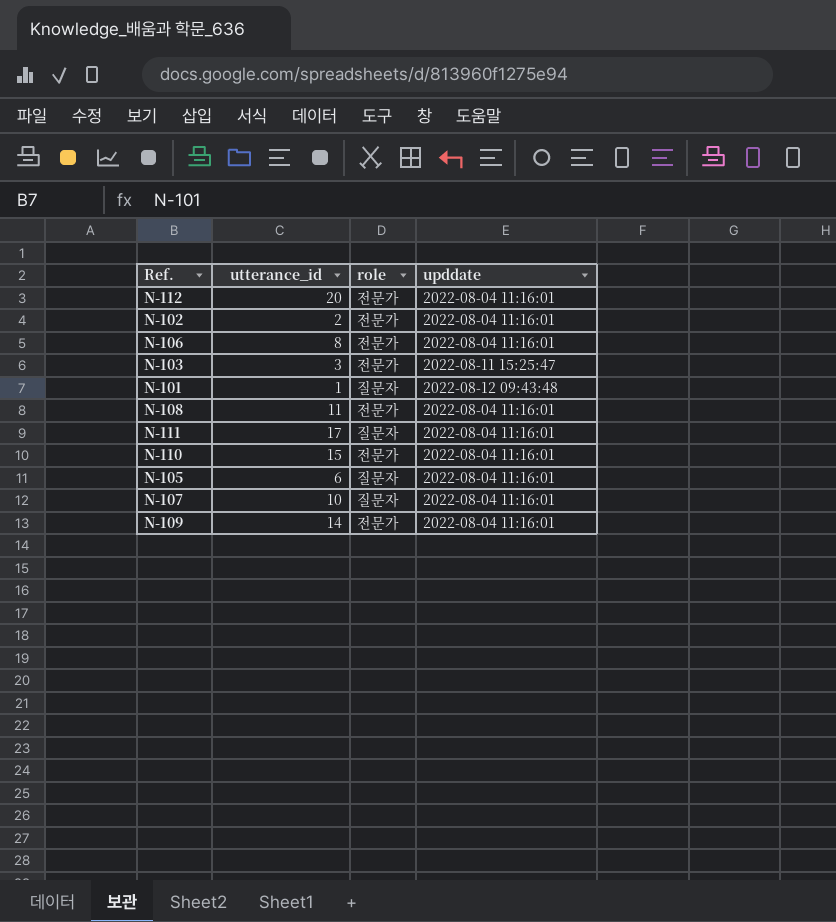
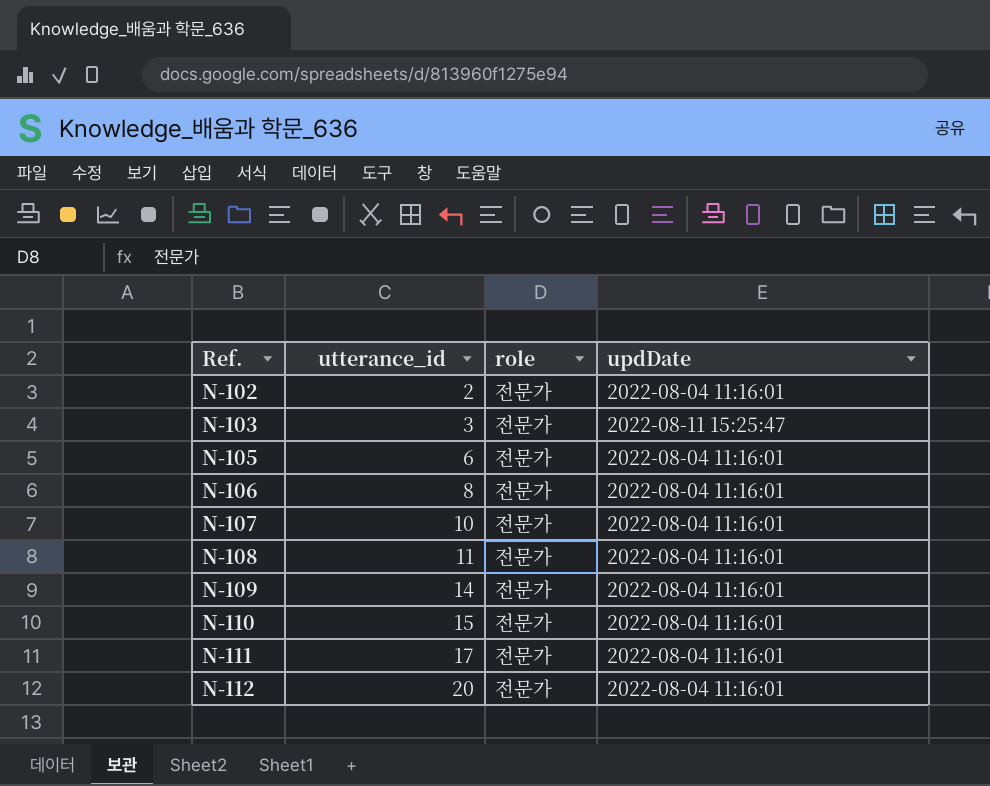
row order: none -> Ref. ascending
column name: upddate -> updDate
row N-101: 1 | 질문자 | 2022-08-12 09:43:48 -> none
N-105 | role: 질문자 -> 전문가
N-107 | role: 질문자 -> 전문가
N-111 | role: 질문자 -> 전문가

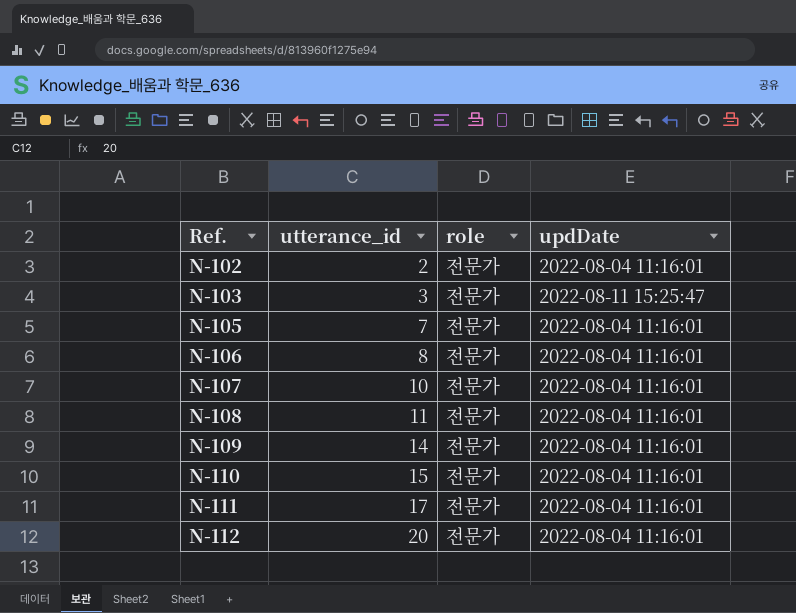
N-105 | utterance_id: 6 -> 7

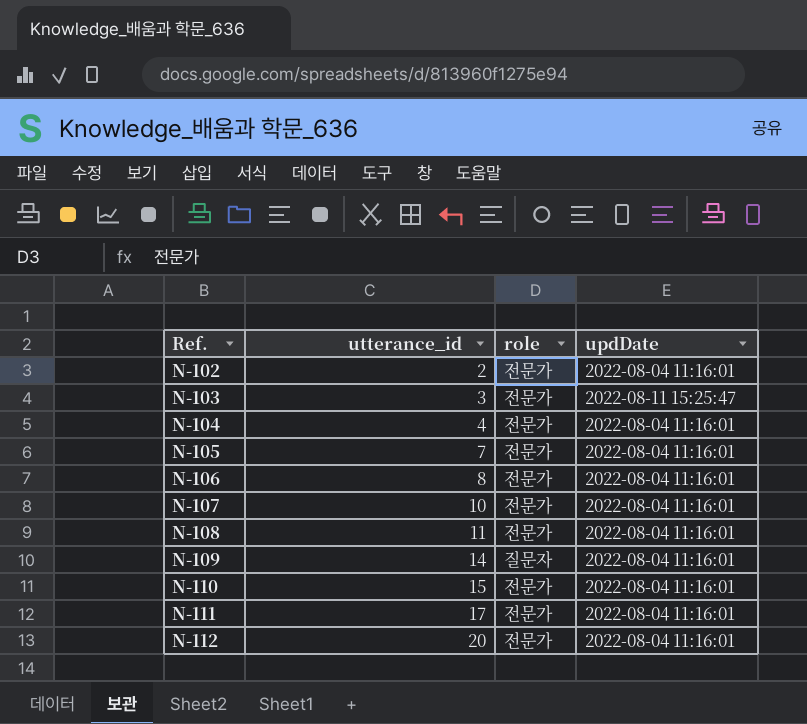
row N-104: none -> 4 | 전문가 | 2022-08-04 11:16:01
N-109 | role: 전문가 -> 질문자

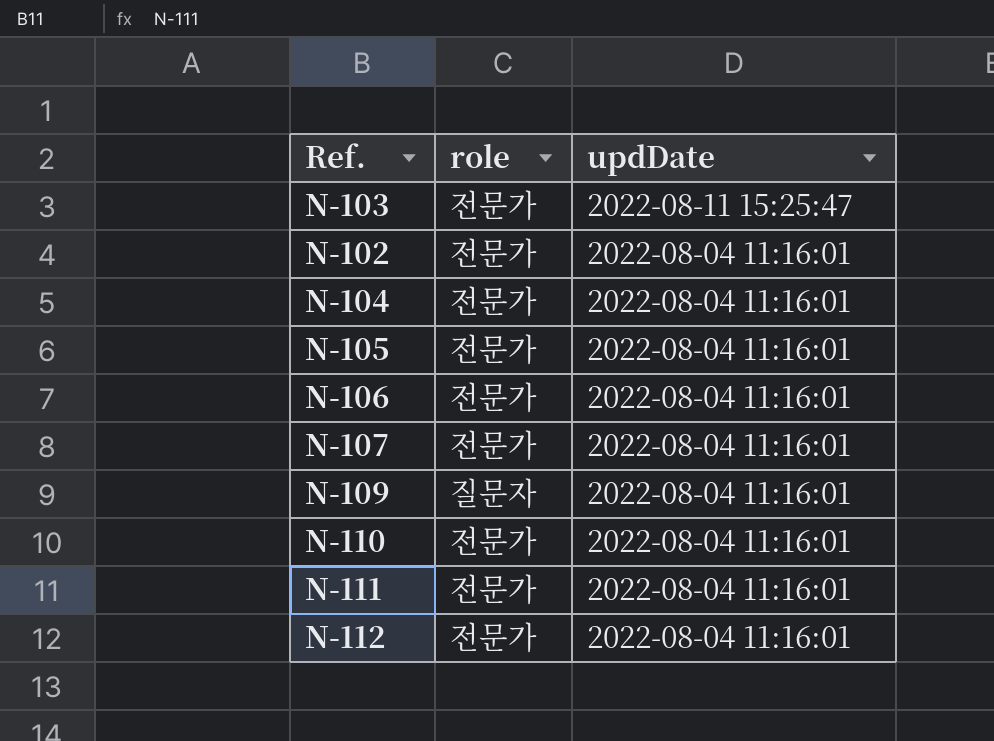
row order: Ref. ascending -> updDate descending
column utterance_id | position: 2 -> none
row N-108: 11 | 전문가 | 2022-08-04 11:16:01 -> none

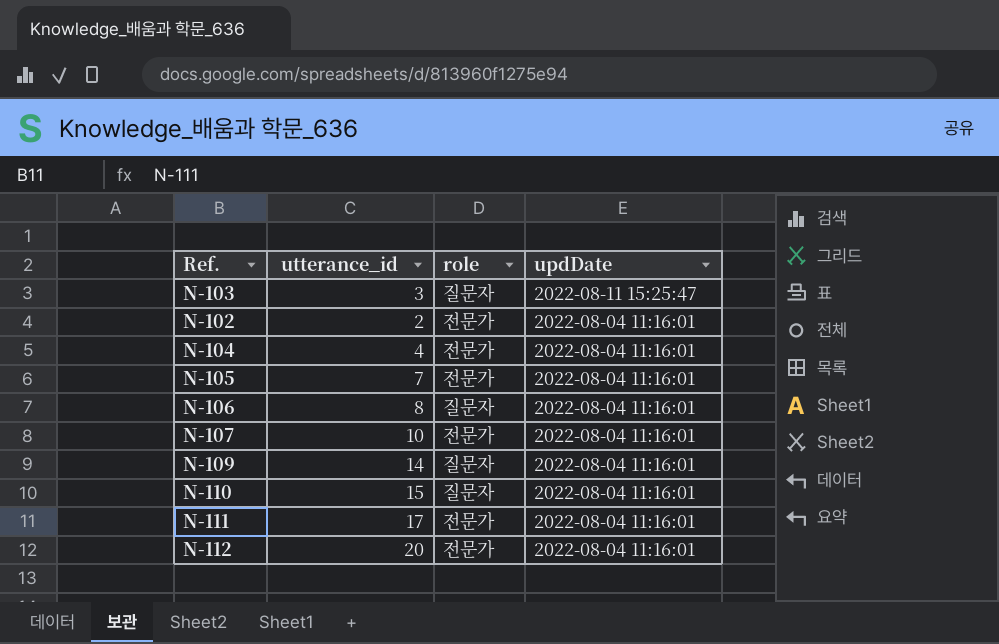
column utterance_id | position: none -> 2
N-103 | role: 전문가 -> 질문자
N-106 | role: 전문가 -> 질문자
N-110 | role: 전문가 -> 질문자

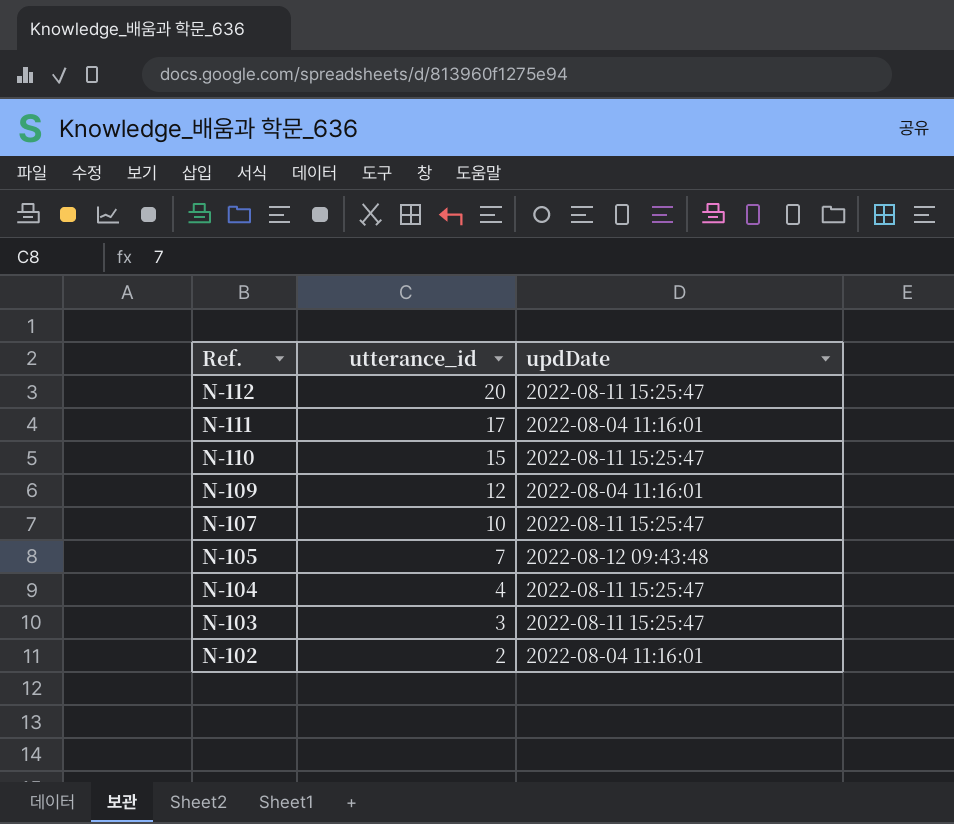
row order: updDate descending -> Ref. descending
column role | position: 3 -> none
row N-106: 8 | 질문자 | 2022-08-04 11:16:01 -> none
N-112 | updDate: 2022-08-04 11:16:01 -> 2022-08-11 15:25:47
N-110 | updDate: 2022-08-04 11:16:01 -> 2022-08-11 15:25:47
N-109 | utterance_id: 14 -> 12
N-107 | updDate: 2022-08-04 11:16:01 -> 2022-08-11 15:25:47
N-105 | updDate: 2022-08-04 11:16:01 -> 2022-08-12 09:43:48
N-104 | updDate: 2022-08-04 11:16:01 -> 2022-08-11 15:25:47

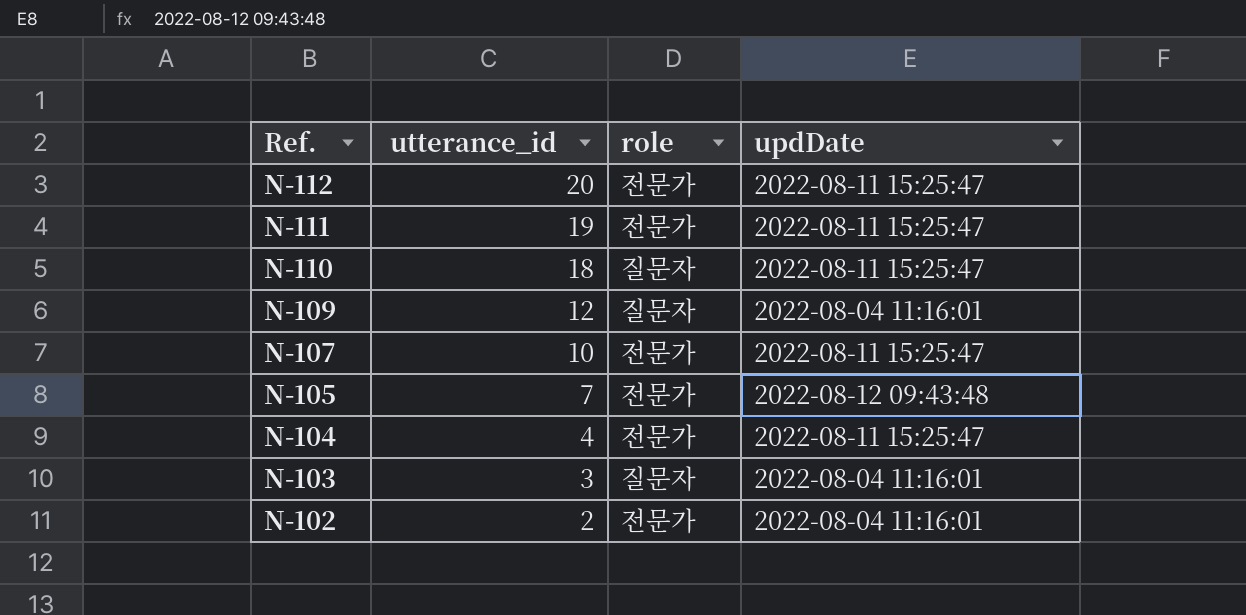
column role | position: none -> 3
N-111 | utterance_id: 17 -> 19
N-111 | updDate: 2022-08-04 11:16:01 -> 2022-08-11 15:25:47
N-110 | utterance_id: 15 -> 18
N-103 | updDate: 2022-08-11 15:25:47 -> 2022-08-04 11:16:01

